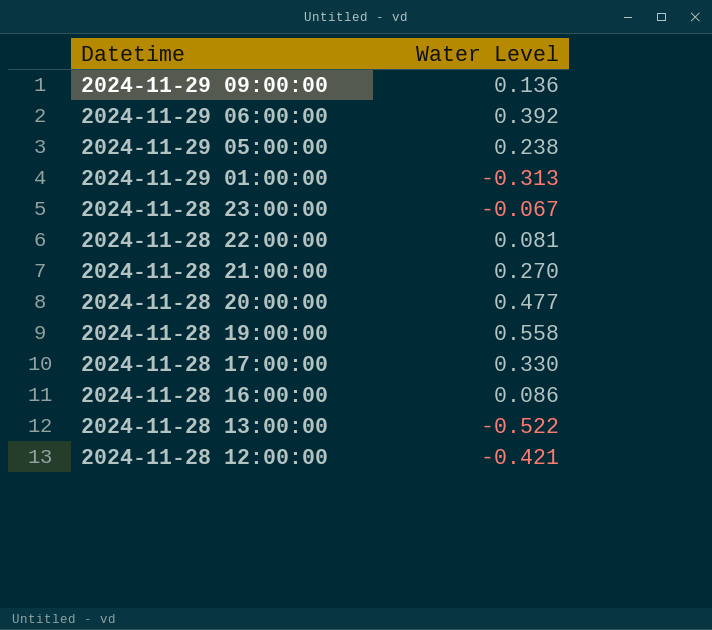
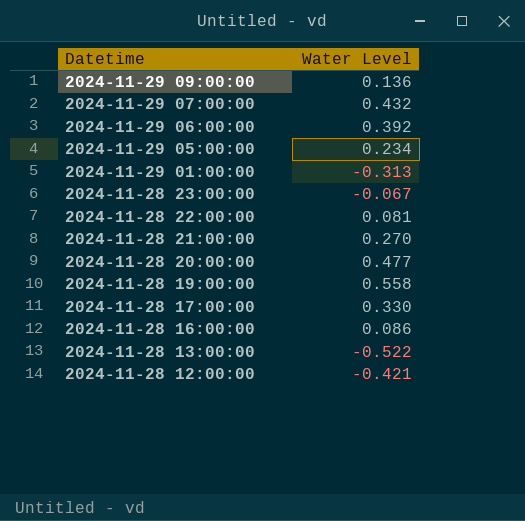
row 2024-11-29 07:00:00: none -> 0.432
2024-11-29 05:00:00 | Water Level: 0.238 -> 0.234

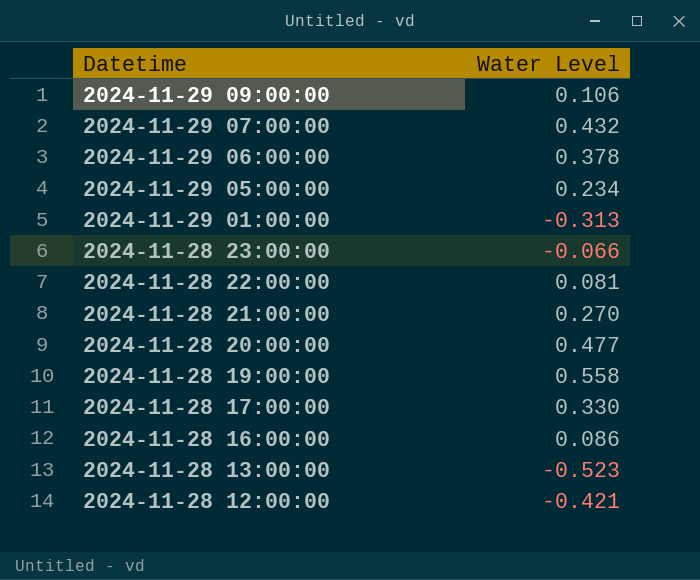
2024-11-29 09:00:00 | Water Level: 0.136 -> 0.106
2024-11-29 06:00:00 | Water Level: 0.392 -> 0.378
2024-11-28 23:00:00 | Water Level: -0.067 -> -0.066
2024-11-28 13:00:00 | Water Level: -0.522 -> -0.523

